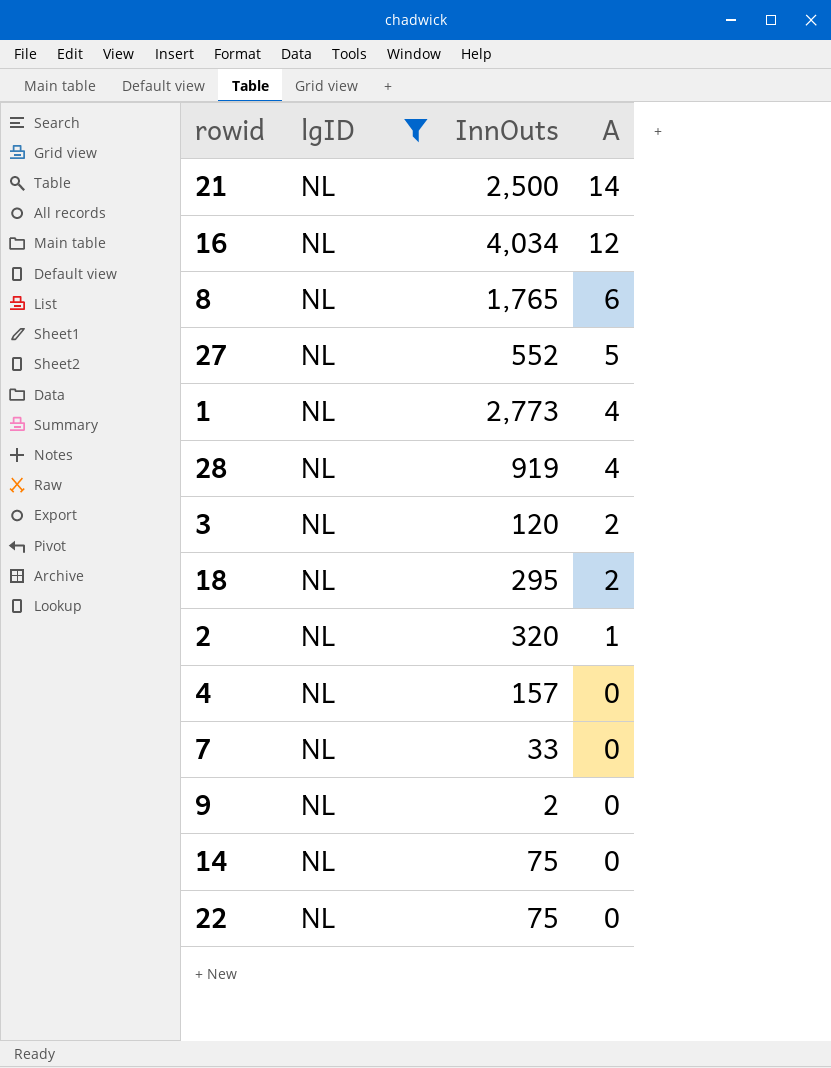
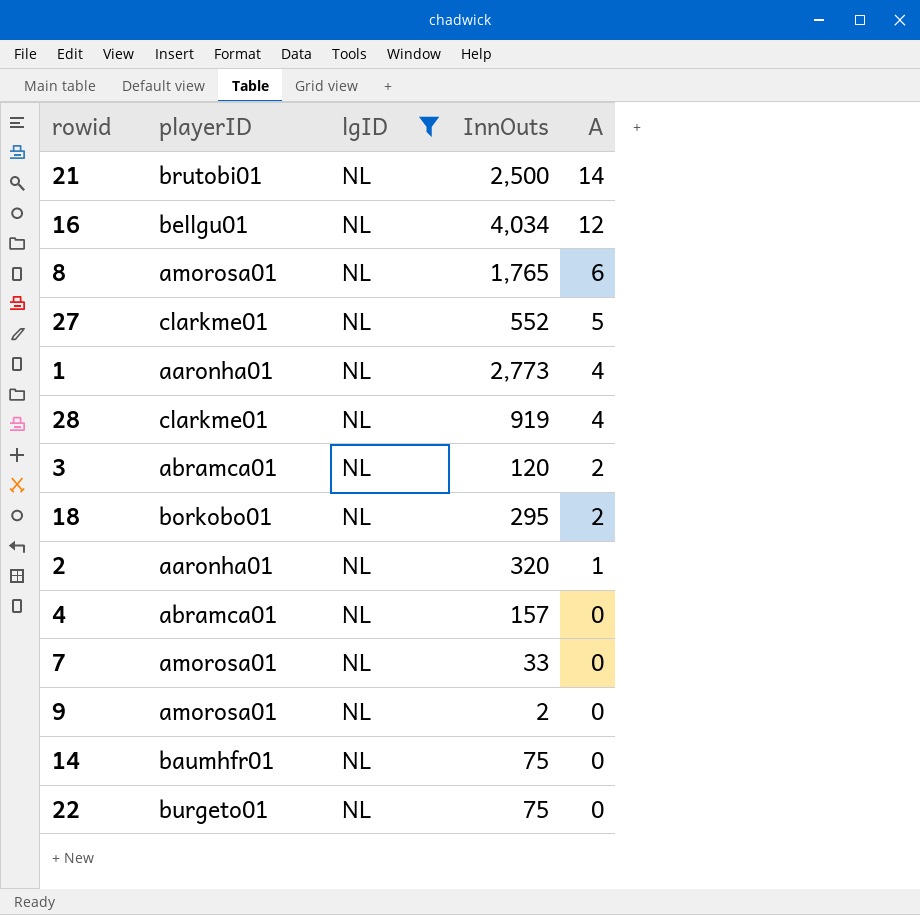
column playerID | position: none -> 2

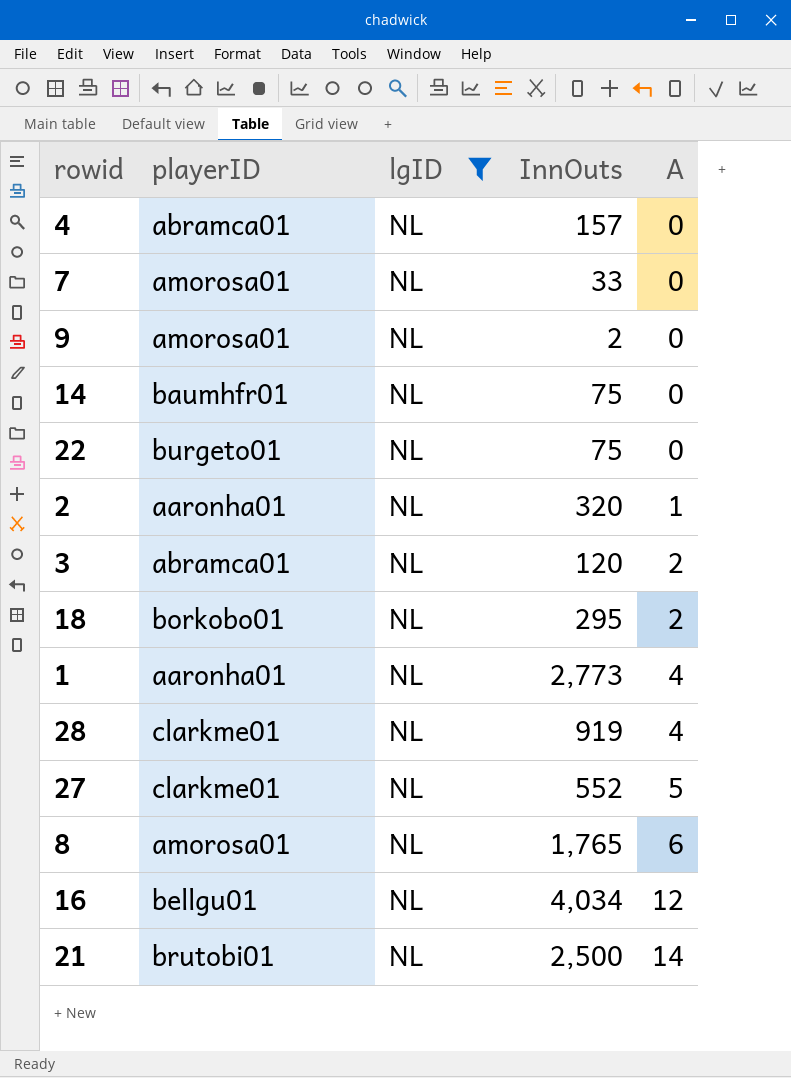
row order: A descending -> A ascending

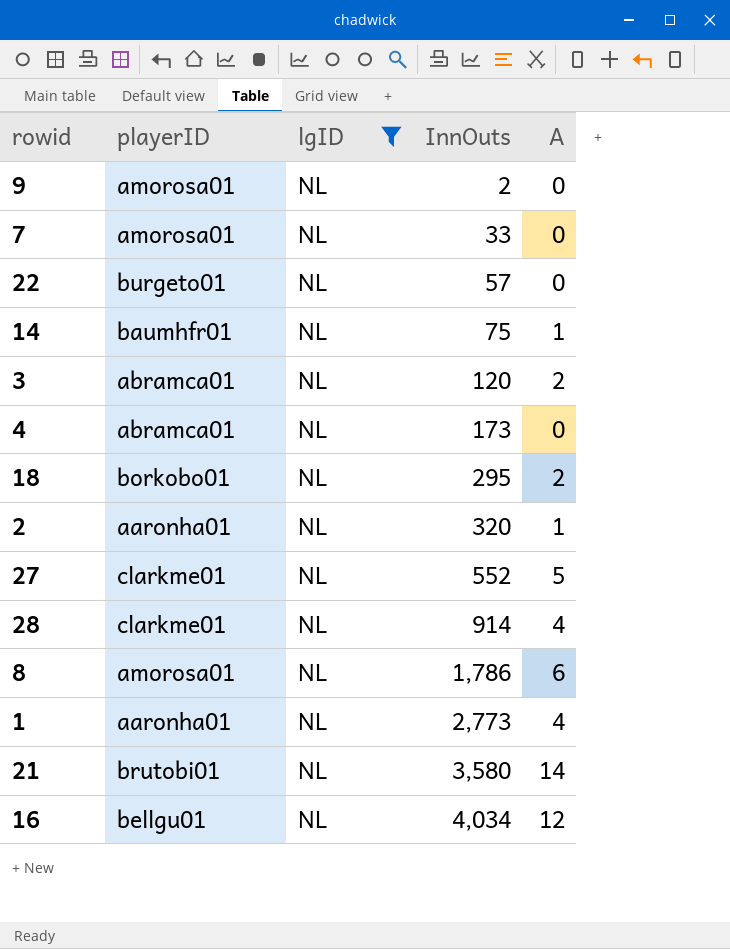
row order: A ascending -> InnOuts ascending
22 | InnOuts: 75 -> 57
14 | A: 0 -> 1
4 | InnOuts: 157 -> 173
28 | InnOuts: 919 -> 914
8 | InnOuts: 1,765 -> 1,786
21 | InnOuts: 2,500 -> 3,580

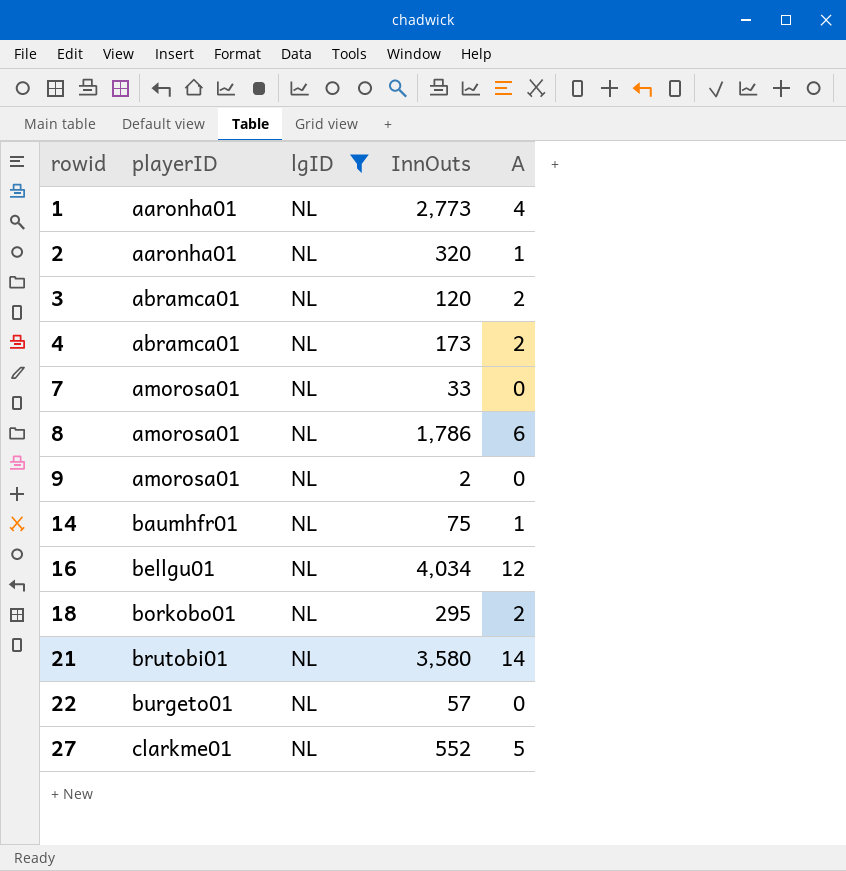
row order: InnOuts ascending -> rowid ascending
row 28: clarkme01 | NL | 914 | 4 -> none
4 | A: 0 -> 2

